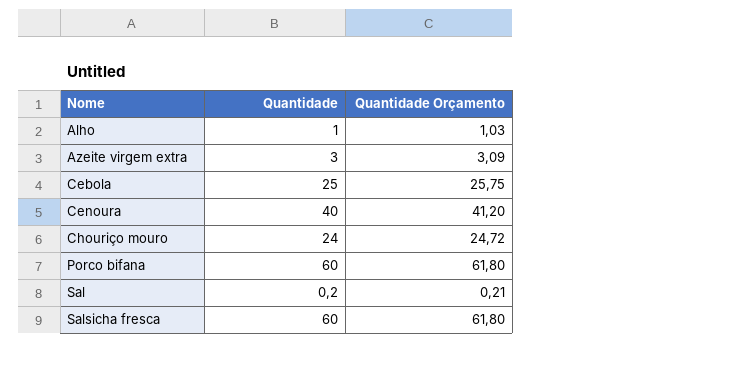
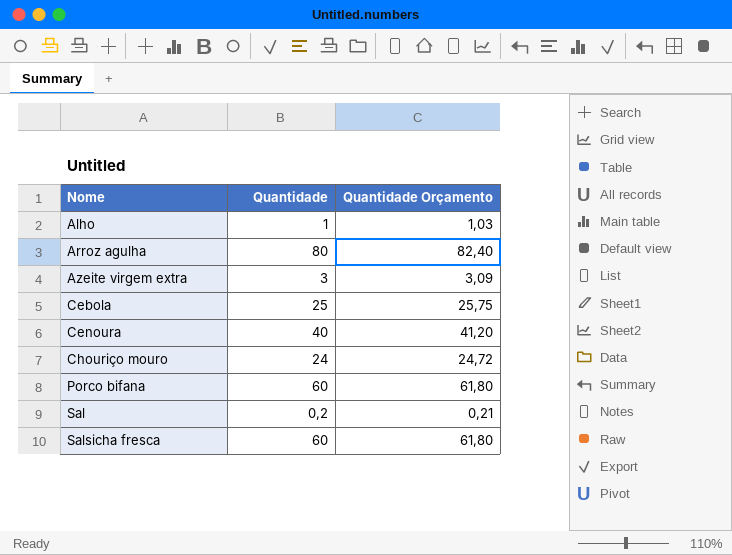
row Arroz agulha: none -> 80 | 82,40

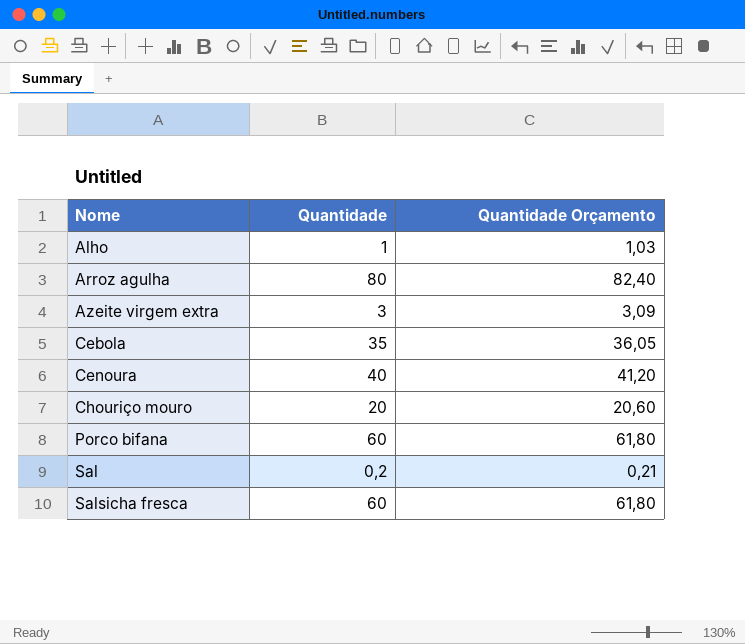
Cebola | Quantidade: 25 -> 35
Cebola | Quantidade Orçamento: 25,75 -> 36,05
Chouriço mouro | Quantidade: 24 -> 20
Chouriço mouro | Quantidade Orçamento: 24,72 -> 20,60

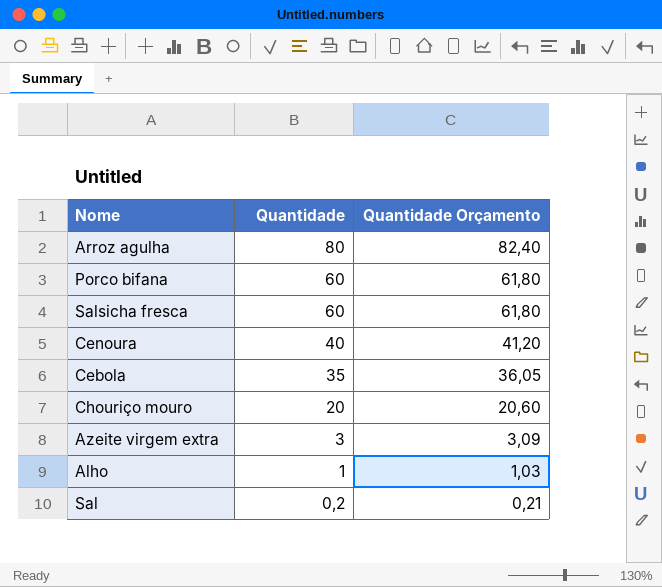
row order: Nome ascending -> Quantidade descending

